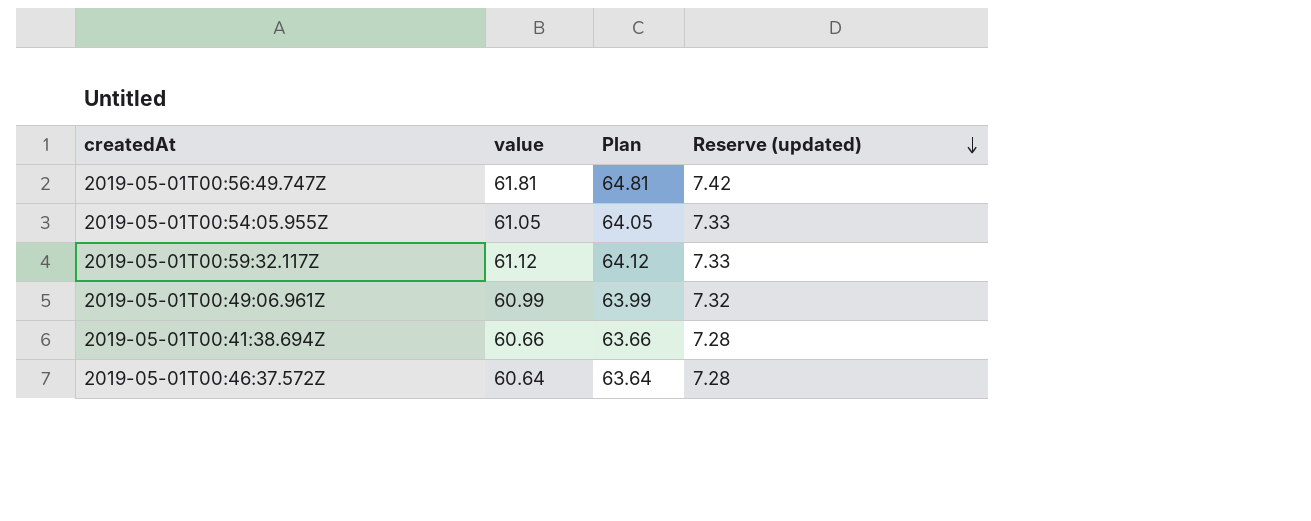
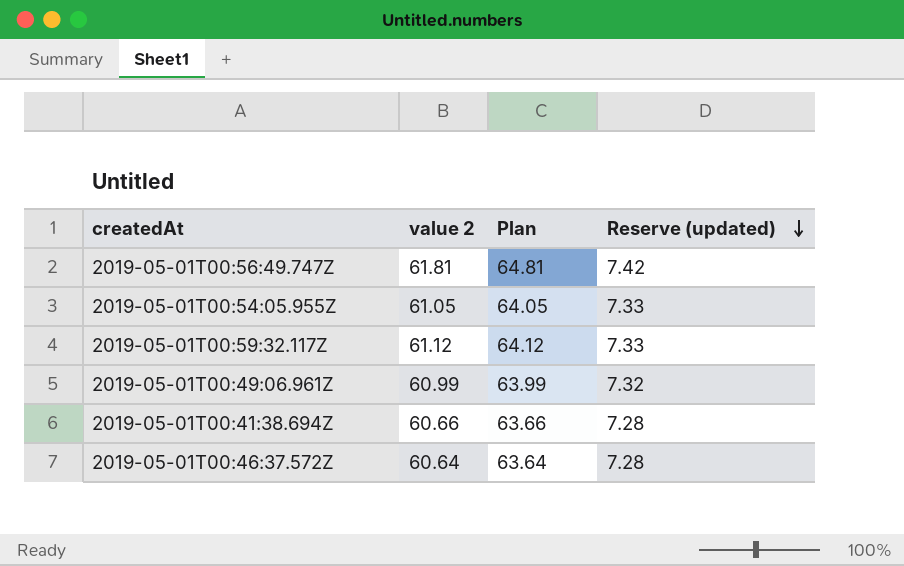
column name: value -> value 2

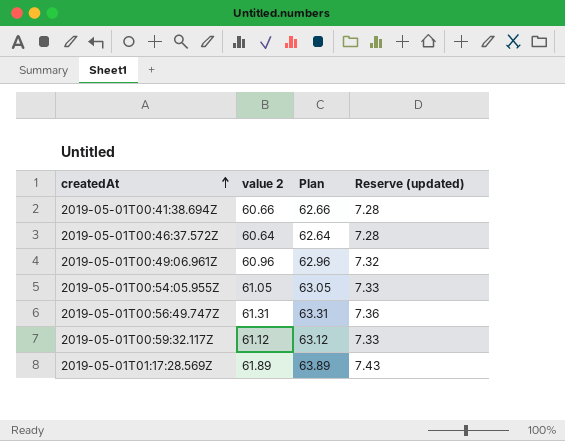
row order: Reserve (updated) descending -> createdAt ascending
column Plan | formula: [value 2] + 3 -> [value 2] + 2
2019-05-01T00:49:06.961Z | value 2: 60.99 -> 60.96
2019-05-01T00:56:49.747Z | value 2: 61.81 -> 61.31
2019-05-01T00:56:49.747Z | Reserve (updated): 7.42 -> 7.36
row 2019-05-01T01:17:28.569Z: none -> 61.89 | 63.89 | 7.43

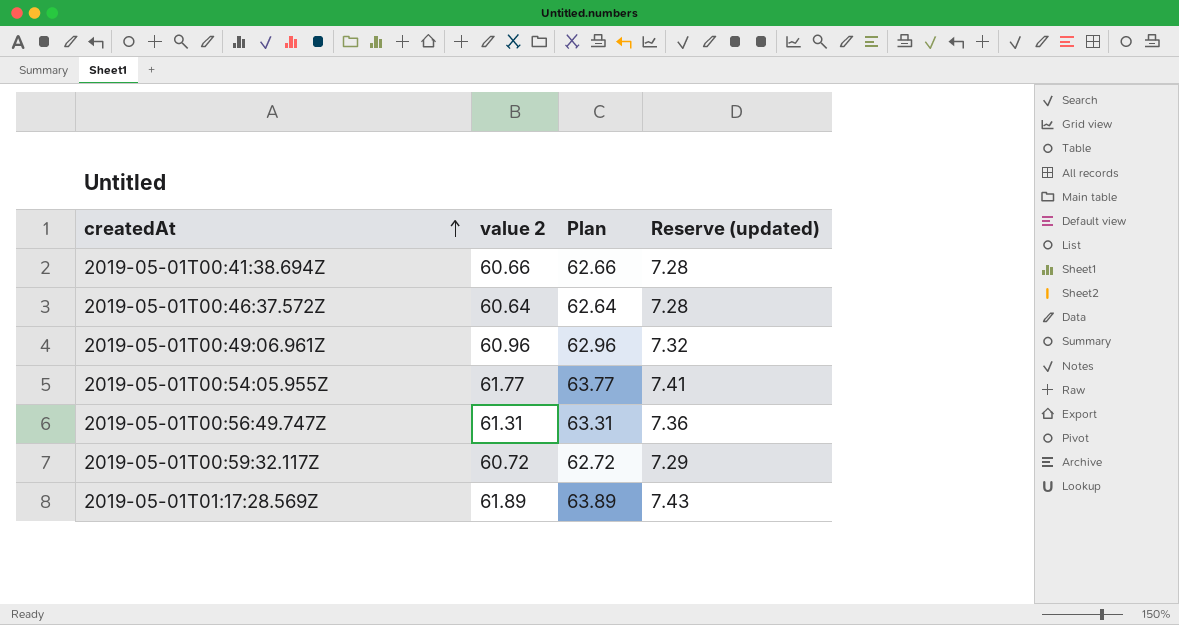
2019-05-01T00:54:05.955Z | value 2: 61.05 -> 61.77
2019-05-01T00:54:05.955Z | Plan: 63.05 -> 63.77
2019-05-01T00:54:05.955Z | Reserve (updated): 7.33 -> 7.41
2019-05-01T00:59:32.117Z | value 2: 61.12 -> 60.72
2019-05-01T00:59:32.117Z | Plan: 63.12 -> 62.72
2019-05-01T00:59:32.117Z | Reserve (updated): 7.33 -> 7.29

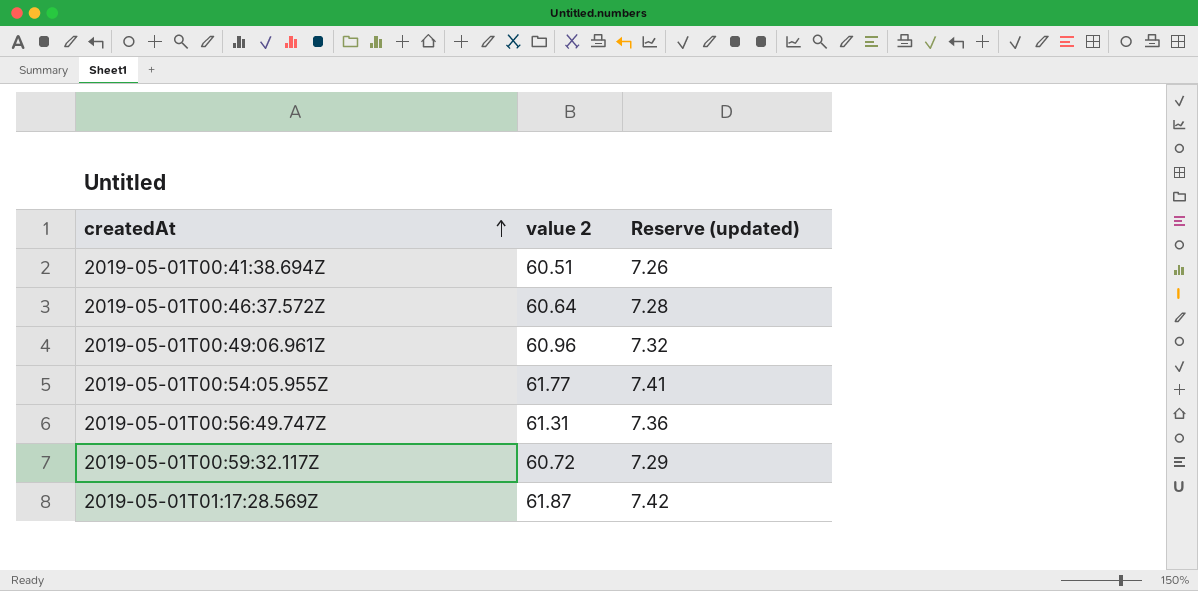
column Plan | formula: [value 2] + 2 -> none
2019-05-01T00:41:38.694Z | value 2: 60.66 -> 60.51
2019-05-01T00:41:38.694Z | Reserve (updated): 7.28 -> 7.26
2019-05-01T01:17:28.569Z | value 2: 61.89 -> 61.87
2019-05-01T01:17:28.569Z | Reserve (updated): 7.43 -> 7.42

